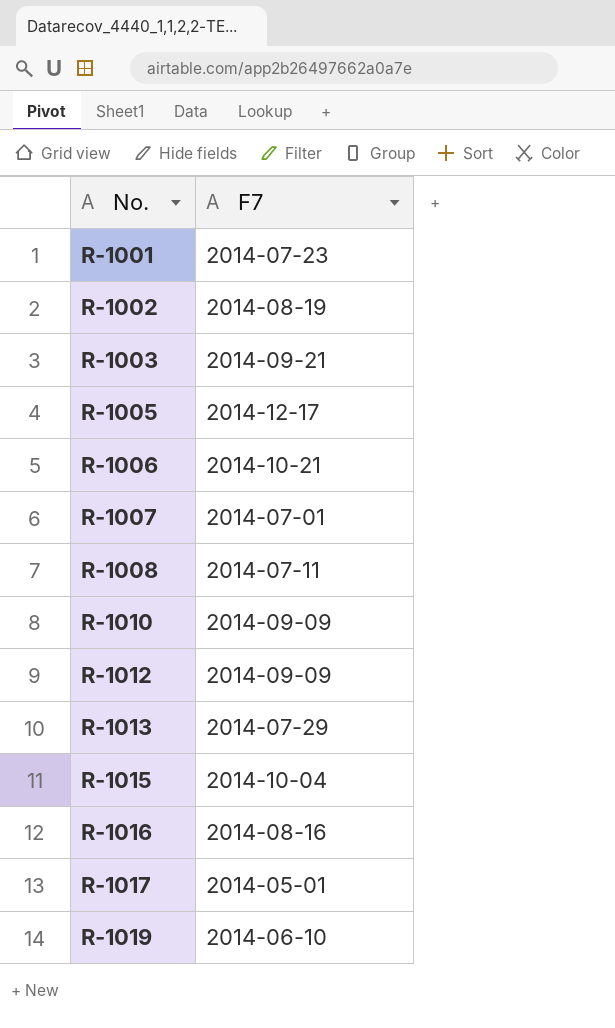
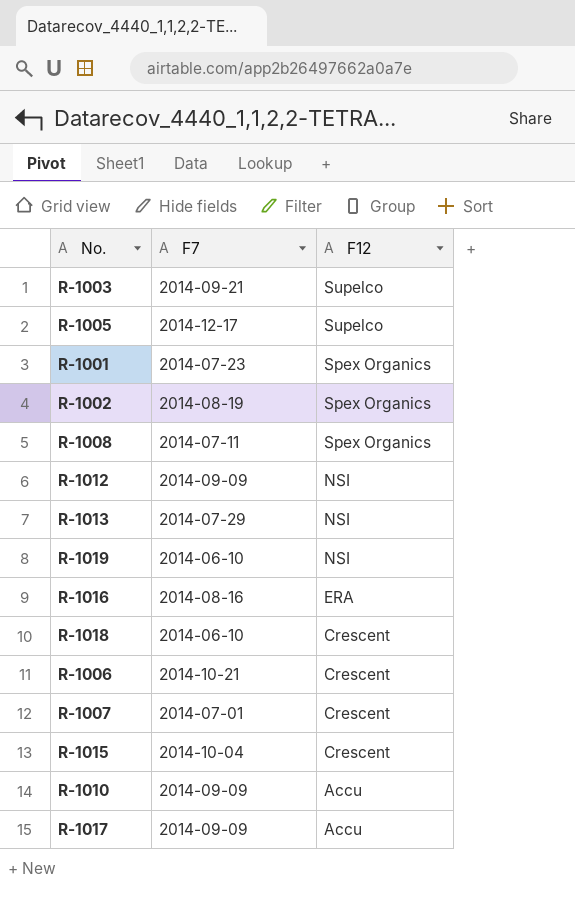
row order: No. ascending -> F12 descending
column F12 | position: none -> 3
row R-1018: none -> 2014-06-10 | Crescent
R-1017 | F7: 2014-05-01 -> 2014-09-09

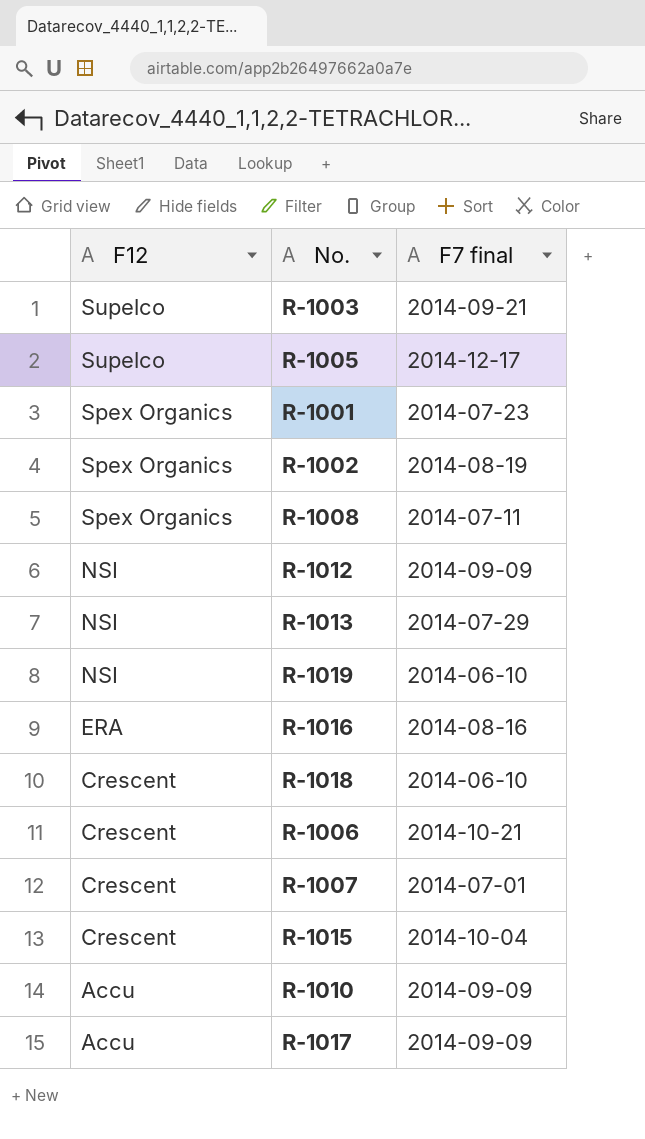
column F12 | position: 3 -> 1
column name: F7 -> F7 final

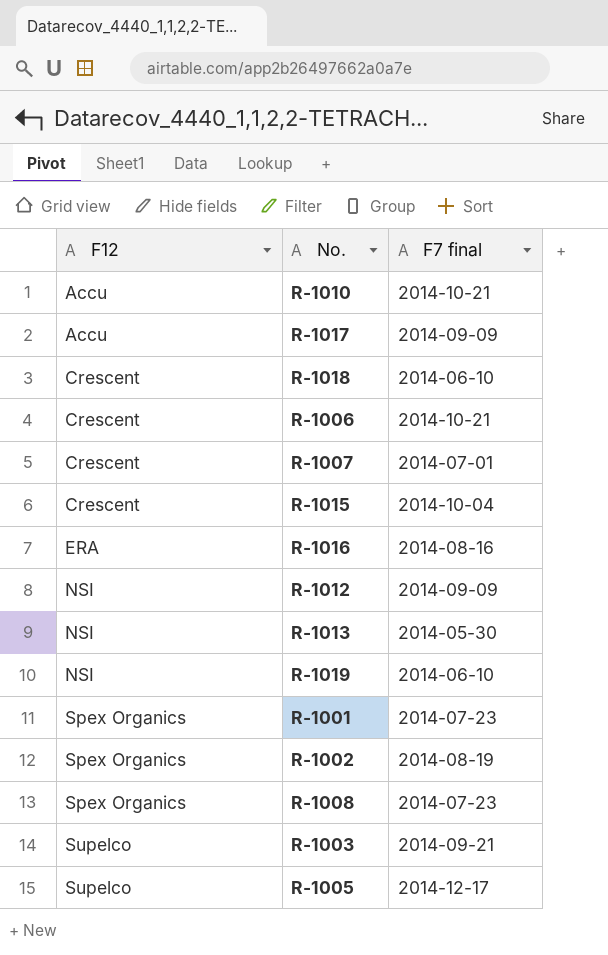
row order: F12 descending -> F12 ascending
R-1010 | F7 final: 2014-09-09 -> 2014-10-21
R-1013 | F7 final: 2014-07-29 -> 2014-05-30
R-1008 | F7 final: 2014-07-11 -> 2014-07-23

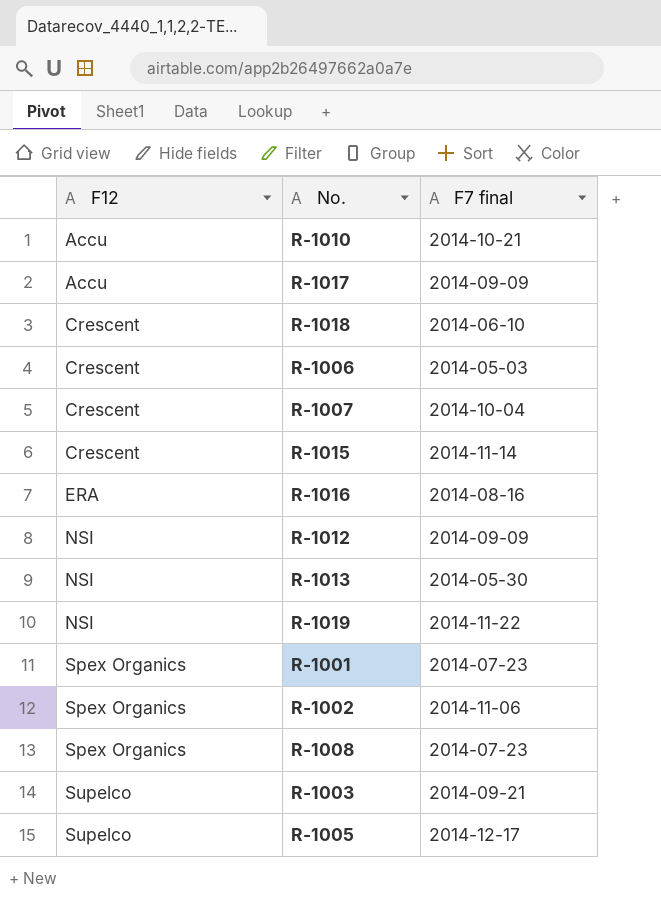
R-1006 | F7 final: 2014-10-21 -> 2014-05-03
R-1007 | F7 final: 2014-07-01 -> 2014-10-04
R-1015 | F7 final: 2014-10-04 -> 2014-11-14
R-1019 | F7 final: 2014-06-10 -> 2014-11-22
R-1002 | F7 final: 2014-08-19 -> 2014-11-06

